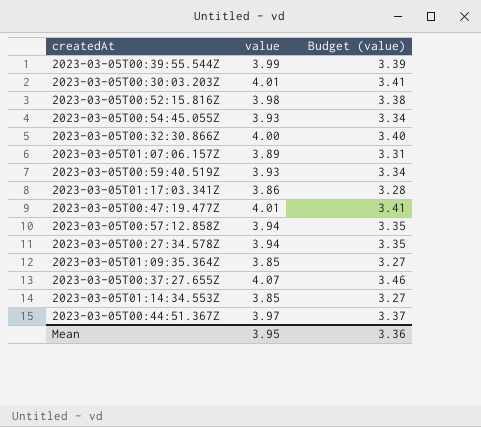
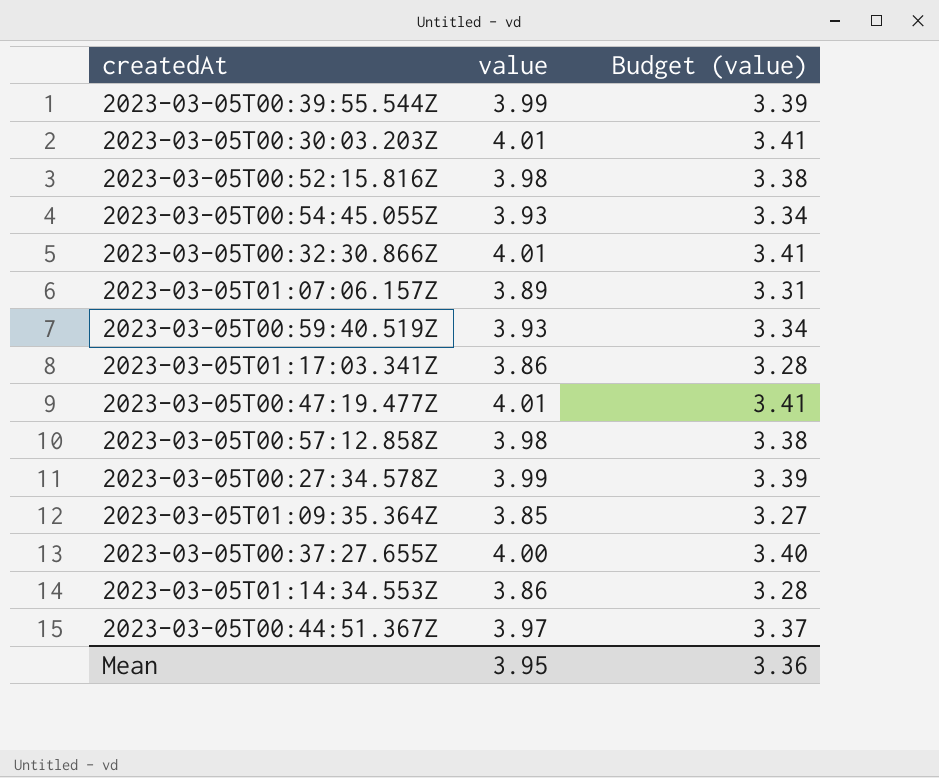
2023-03-05T00:32:30.866Z | value: 4.00 -> 4.01
2023-03-05T00:32:30.866Z | Budget (value): 3.40 -> 3.41
2023-03-05T00:57:12.858Z | value: 3.94 -> 3.98
2023-03-05T00:57:12.858Z | Budget (value): 3.35 -> 3.38
2023-03-05T00:27:34.578Z | value: 3.94 -> 3.99
2023-03-05T00:27:34.578Z | Budget (value): 3.35 -> 3.39
2023-03-05T00:37:27.655Z | value: 4.07 -> 4.00
2023-03-05T00:37:27.655Z | Budget (value): 3.46 -> 3.40
2023-03-05T01:14:34.553Z | value: 3.85 -> 3.86
2023-03-05T01:14:34.553Z | Budget (value): 3.27 -> 3.28

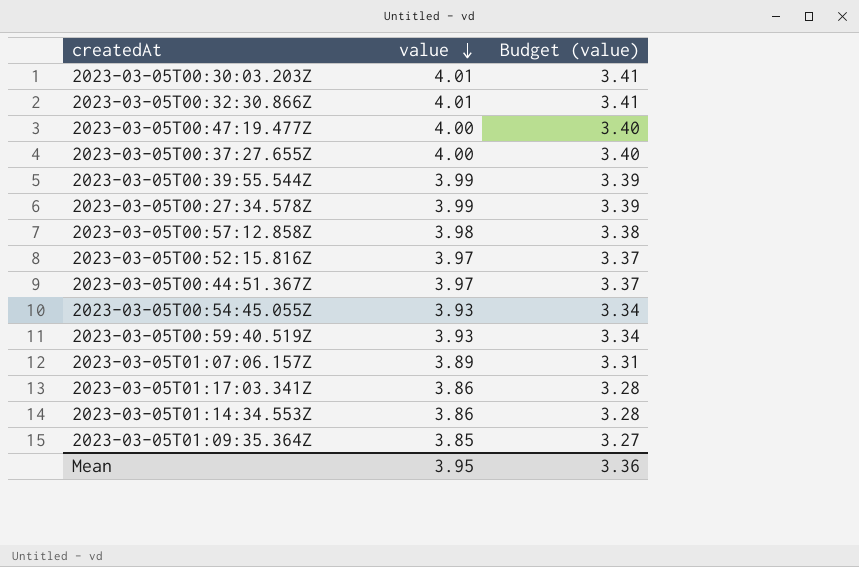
row order: none -> value descending
2023-03-05T00:47:19.477Z | value: 4.01 -> 4.00
2023-03-05T00:47:19.477Z | Budget (value): 3.41 -> 3.40
2023-03-05T00:52:15.816Z | value: 3.98 -> 3.97
2023-03-05T00:52:15.816Z | Budget (value): 3.38 -> 3.37

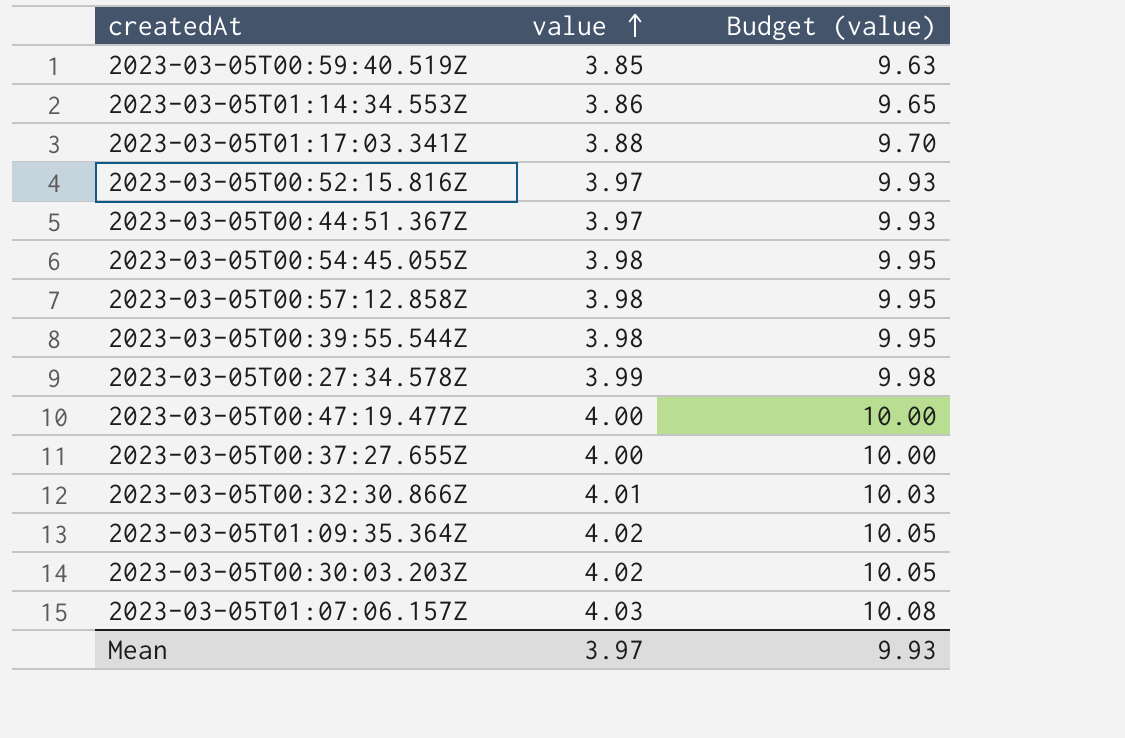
row order: value descending -> value ascending
column Budget (value) | formula: [value] * 0.85 -> [value] * 2.5
2023-03-05T00:59:40.519Z | value: 3.93 -> 3.85
2023-03-05T01:17:03.341Z | value: 3.86 -> 3.88
2023-03-05T00:54:45.055Z | value: 3.93 -> 3.98
2023-03-05T00:39:55.544Z | value: 3.99 -> 3.98
2023-03-05T01:09:35.364Z | value: 3.85 -> 4.02
2023-03-05T00:30:03.203Z | value: 4.01 -> 4.02
2023-03-05T01:07:06.157Z | value: 3.89 -> 4.03
Mean | value: 3.95 -> 3.97
Mean | Budget (value): 3.36 -> 9.93

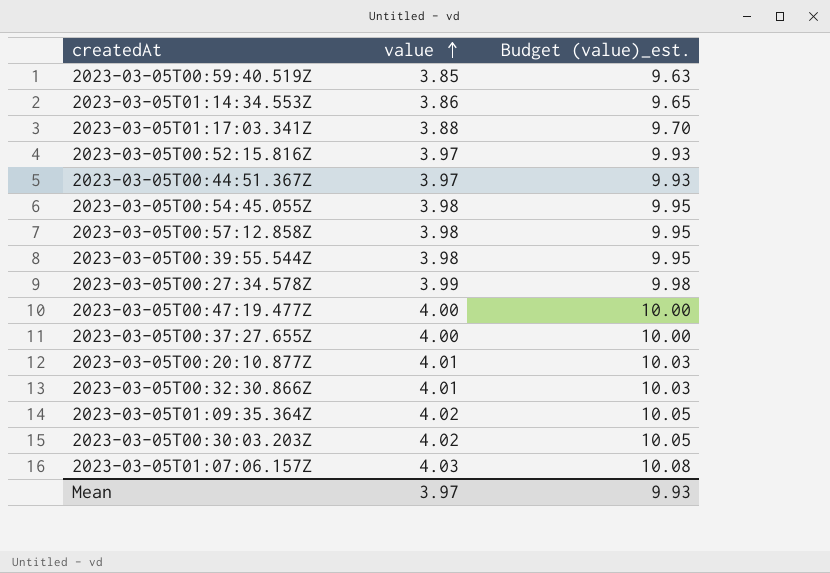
column name: Budget (value) -> Budget (value)_est.
row 2023-03-05T00:20:10.877Z: none -> 4.01 | 10.03

